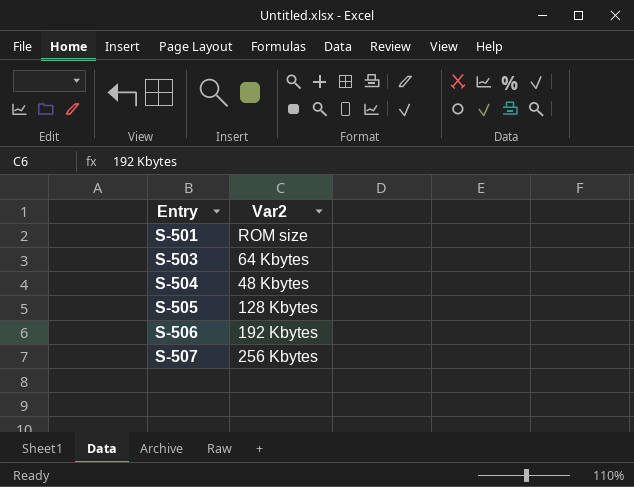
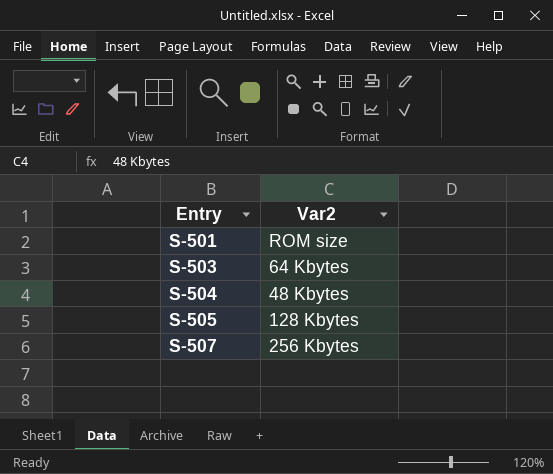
row S-506: 192 Kbytes -> none

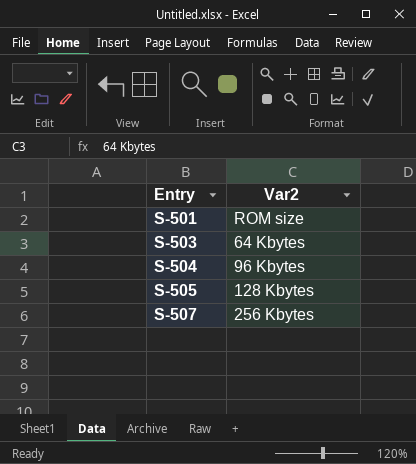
S-504 | Var2: 48 Kbytes -> 96 Kbytes

